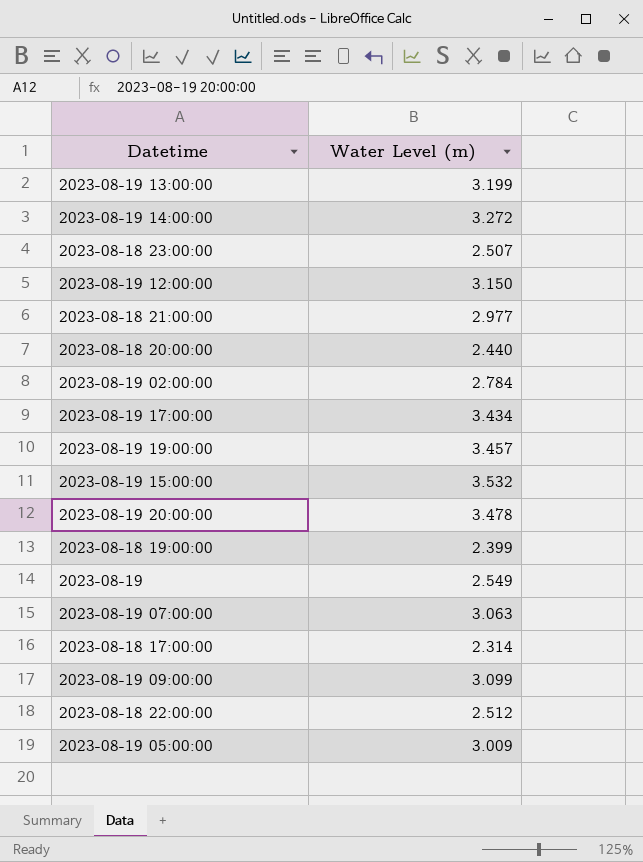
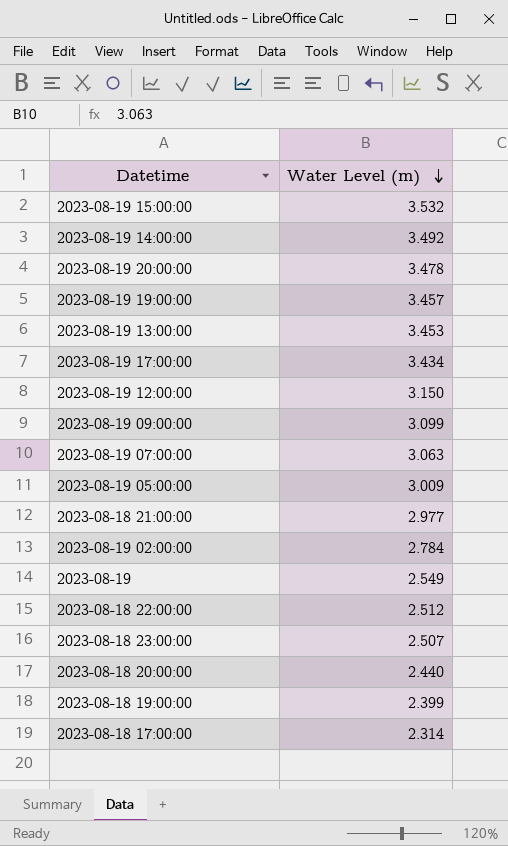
row order: none -> Water Level (m) descending
2023-08-19 14:00:00 | Water Level (m): 3.272 -> 3.492
2023-08-19 13:00:00 | Water Level (m): 3.199 -> 3.453

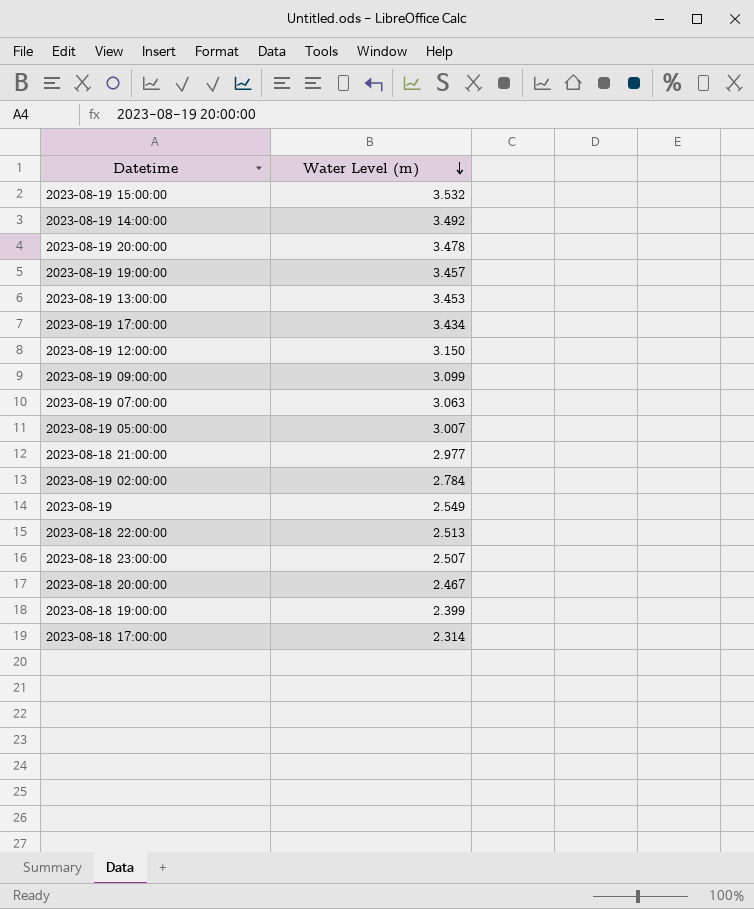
2023-08-19 05:00:00 | Water Level (m): 3.009 -> 3.007
2023-08-18 22:00:00 | Water Level (m): 2.512 -> 2.513
2023-08-18 20:00:00 | Water Level (m): 2.440 -> 2.467

